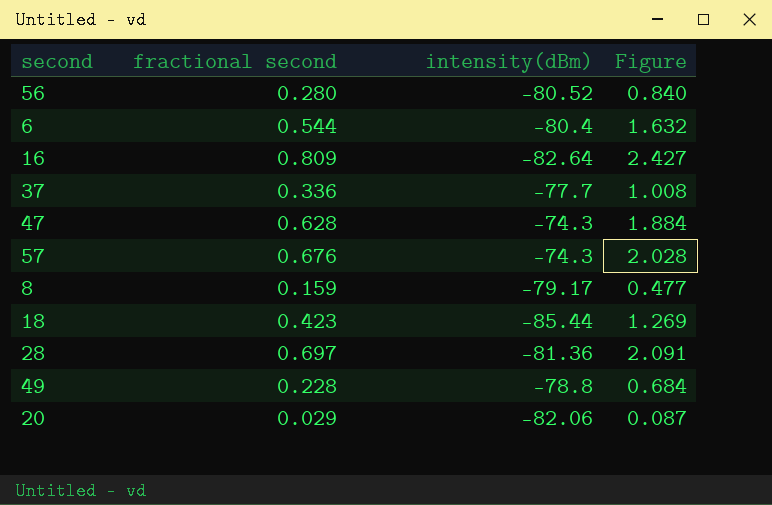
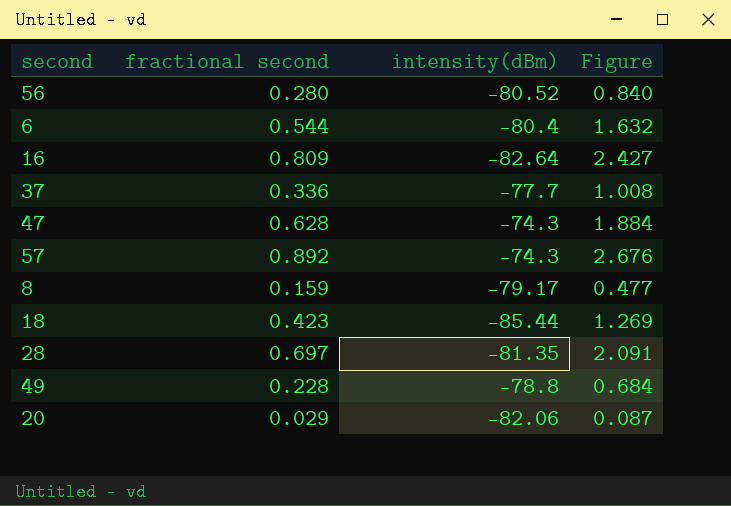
57 | fractional second: 0.676 -> 0.892
57 | Figure: 2.028 -> 2.676
28 | intensity(dBm): -81.36 -> -81.35

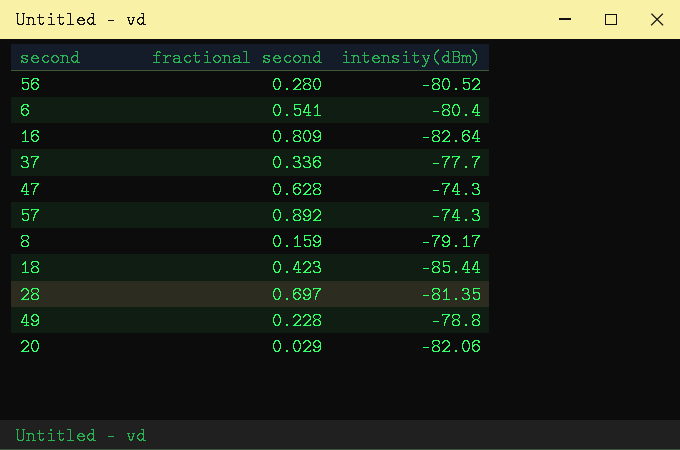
column Figure | formula: [fractional second] * 3 -> none
6 | fractional second: 0.544 -> 0.541

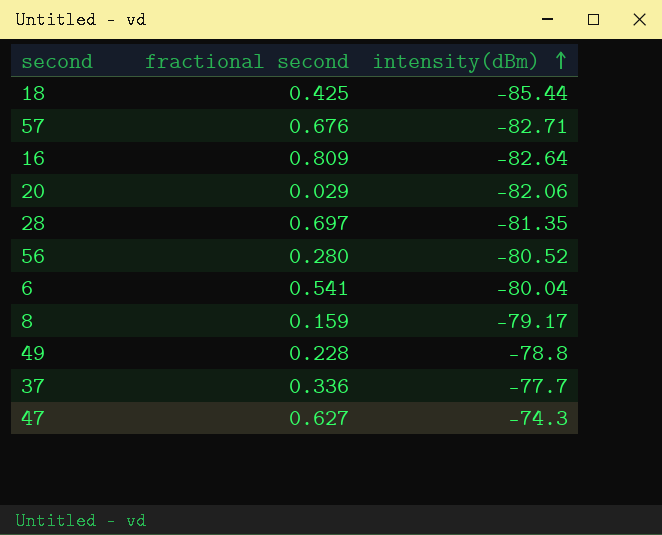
row order: none -> intensity(dBm) ascending
18 | fractional second: 0.423 -> 0.425
57 | fractional second: 0.892 -> 0.676
57 | intensity(dBm): -74.3 -> -82.71
6 | intensity(dBm): -80.4 -> -80.04
47 | fractional second: 0.628 -> 0.627

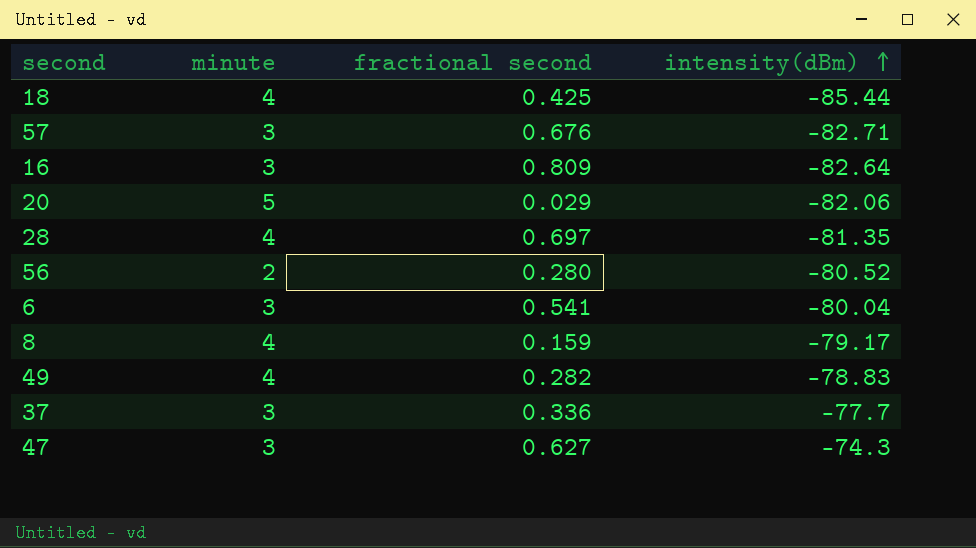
column minute | position: none -> 2
49 | fractional second: 0.228 -> 0.282
49 | intensity(dBm): -78.8 -> -78.83

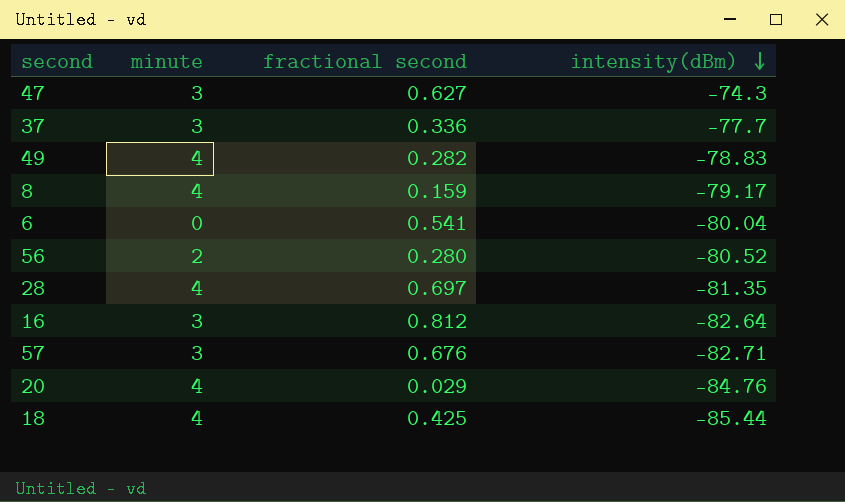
row order: intensity(dBm) ascending -> intensity(dBm) descending
6 | minute: 3 -> 0
16 | fractional second: 0.809 -> 0.812
20 | minute: 5 -> 4
20 | intensity(dBm): -82.06 -> -84.76

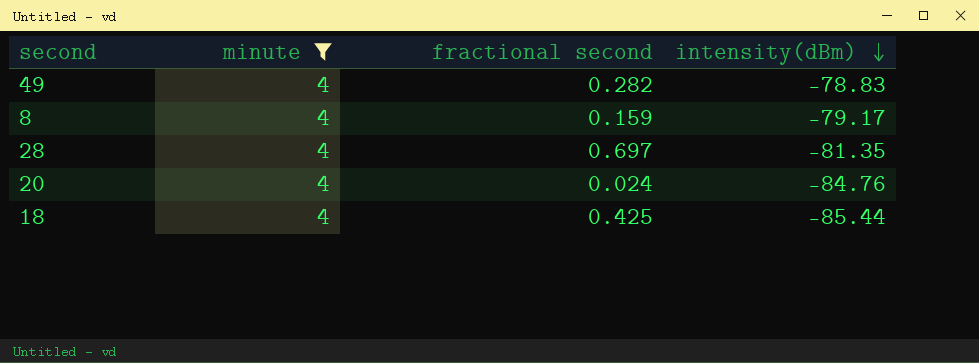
filter: none -> minute = 4
20 | fractional second: 0.029 -> 0.024

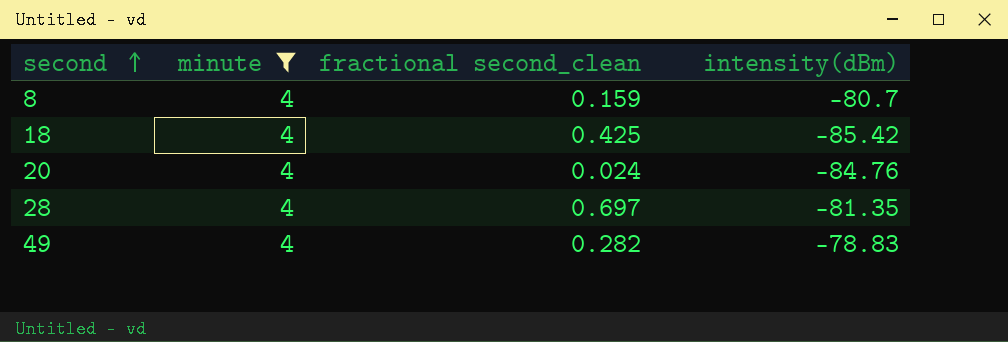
row order: intensity(dBm) descending -> second ascending
column name: fractional second -> fractional second_clean
8 | intensity(dBm): -79.17 -> -80.7
18 | intensity(dBm): -85.44 -> -85.42

